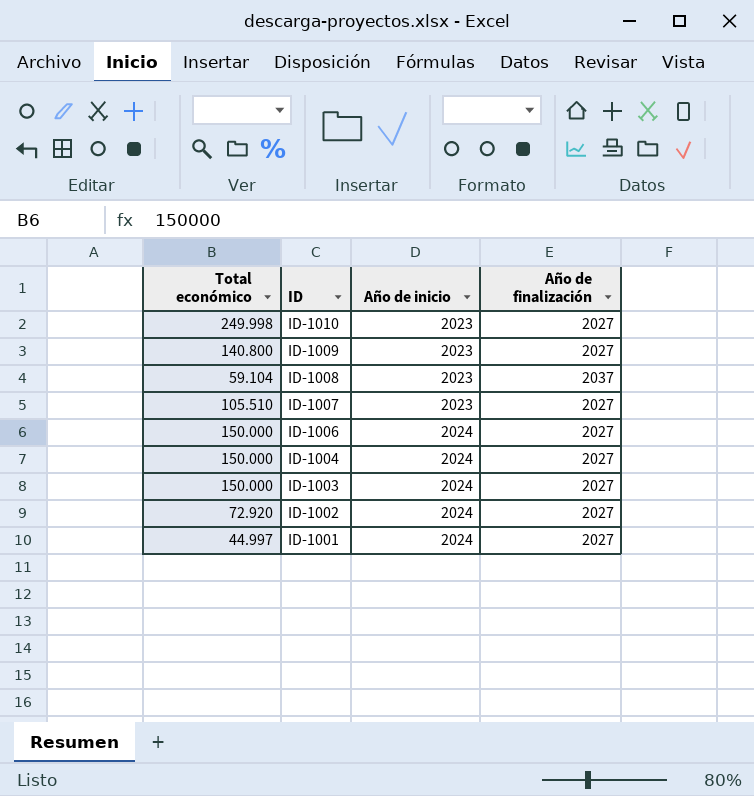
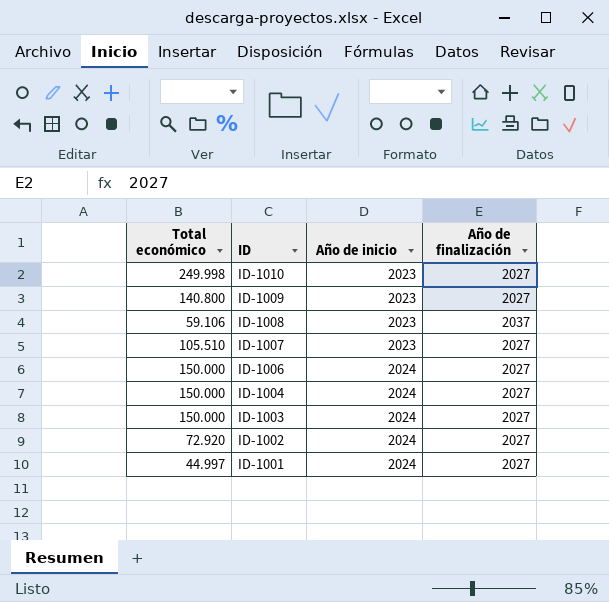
ID-1008 | Total económico: 59.104 -> 59.106

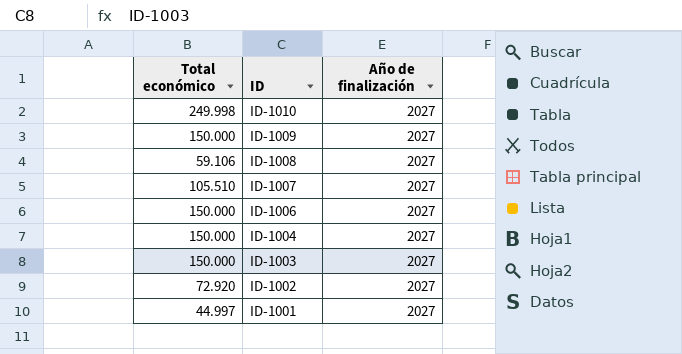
column Año de inicio | position: 3 -> none
ID-1009 | Total económico: 140.800 -> 150.000
ID-1008 | Año de finalización: 2037 -> 2027

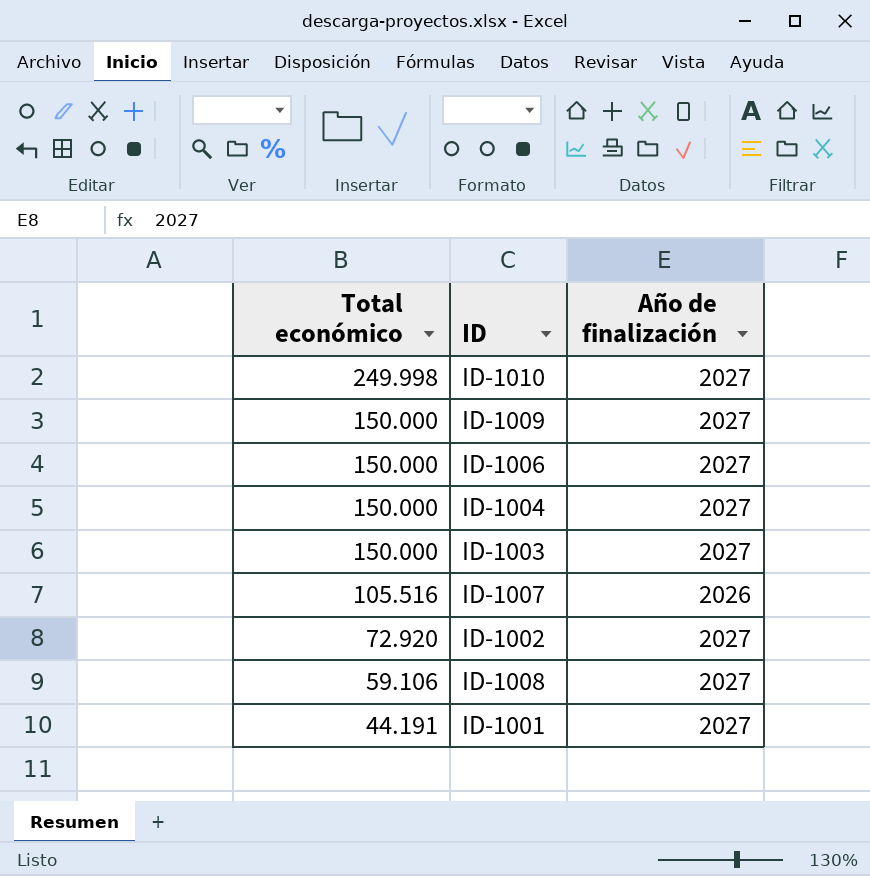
row order: ID descending -> Total económico descending
ID-1007 | Total económico: 105.510 -> 105.516
ID-1007 | Año de finalización: 2027 -> 2026
ID-1001 | Total económico: 44.997 -> 44.191

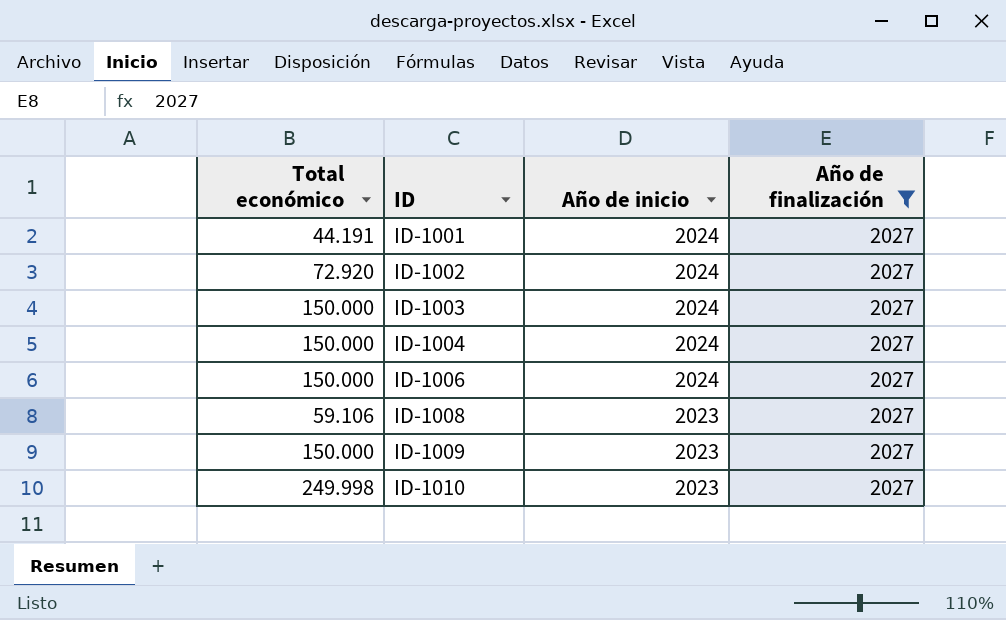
filter: none -> Año de finalización = 2027
row order: Total económico descending -> ID ascending
column Año de inicio | position: none -> 3

